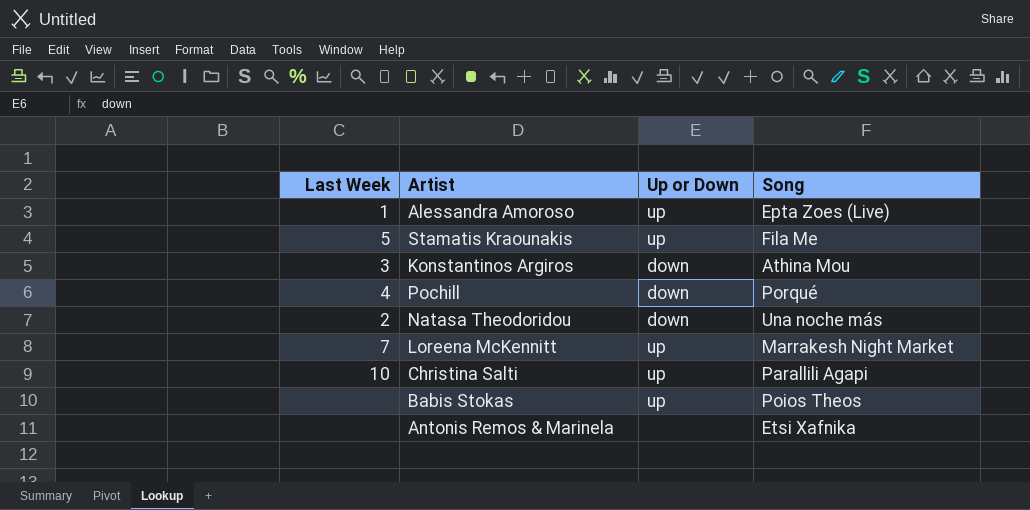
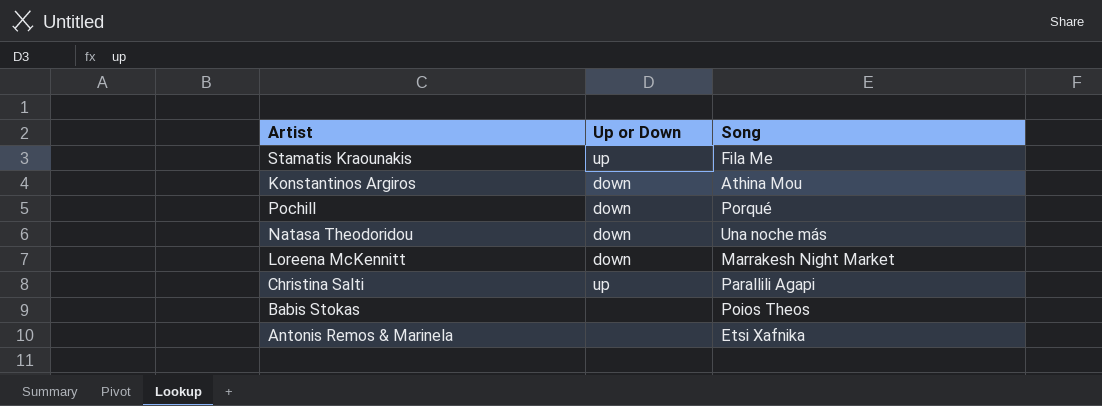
column Last Week | position: 1 -> none
row Alessandra Amoroso: 1 | up | Epta Zoes (Live) -> none
Loreena McKennitt | Up or Down: up -> down
Babis Stokas | Up or Down: up -> none

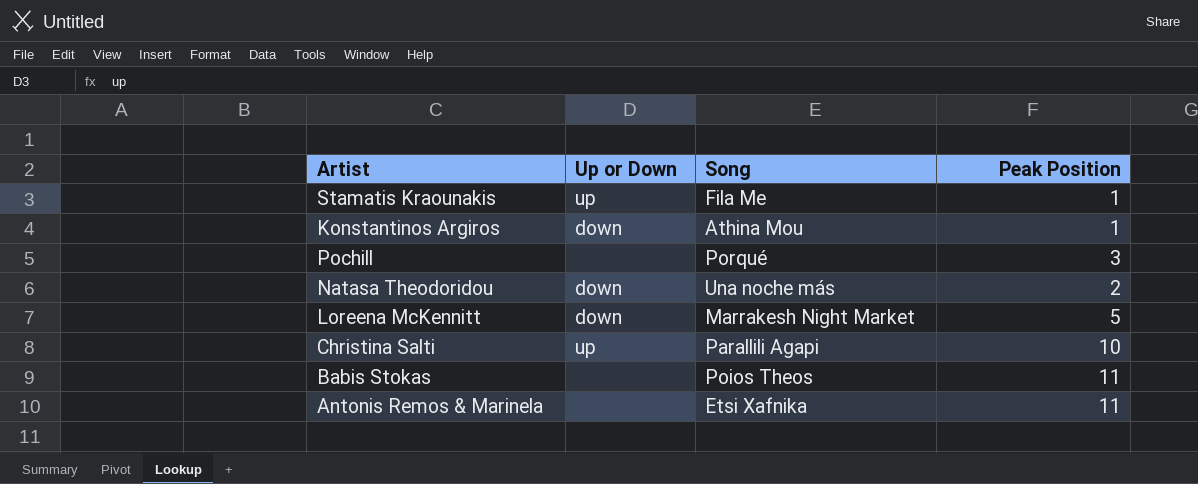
column Peak Position | position: none -> 4
Pochill | Up or Down: down -> none

